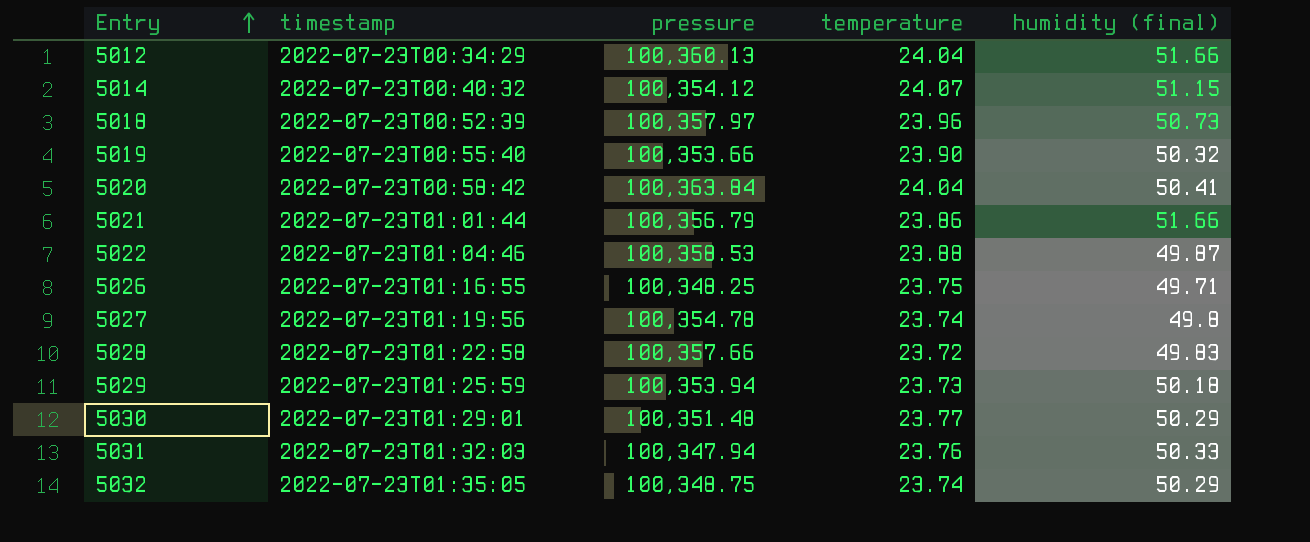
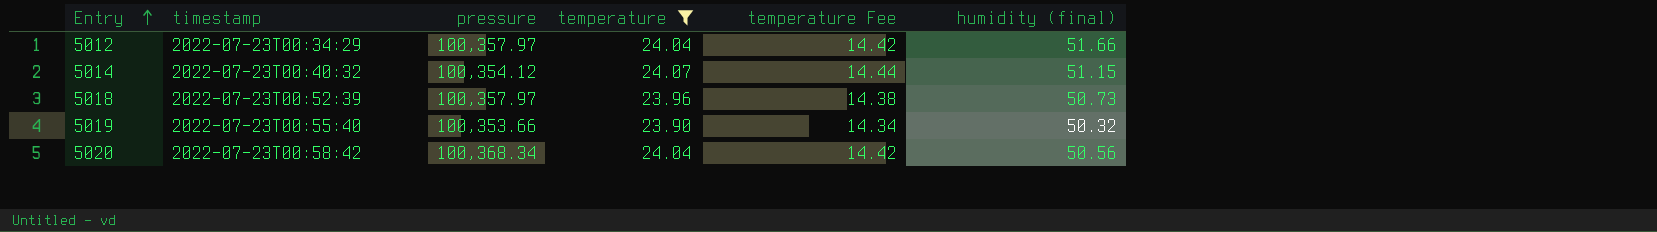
filter: none -> temperature >= 23.90
column temperature Fee | formula: none -> [temperature] * 0.6
5012 | pressure: 100,360.13 -> 100,357.97
5020 | pressure: 100,363.84 -> 100,368.34
5020 | humidity (final): 50.41 -> 50.56

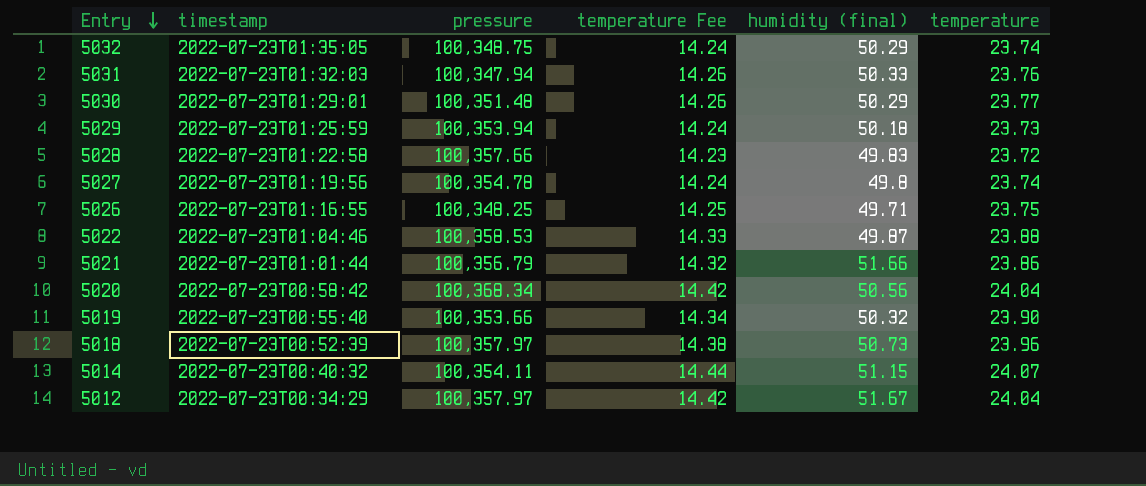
filter: temperature >= 23.90 -> none
row order: Entry ascending -> Entry descending
column temperature | position: 4 -> 6
5014 | pressure: 100,354.12 -> 100,354.11
5012 | humidity (final): 51.66 -> 51.67

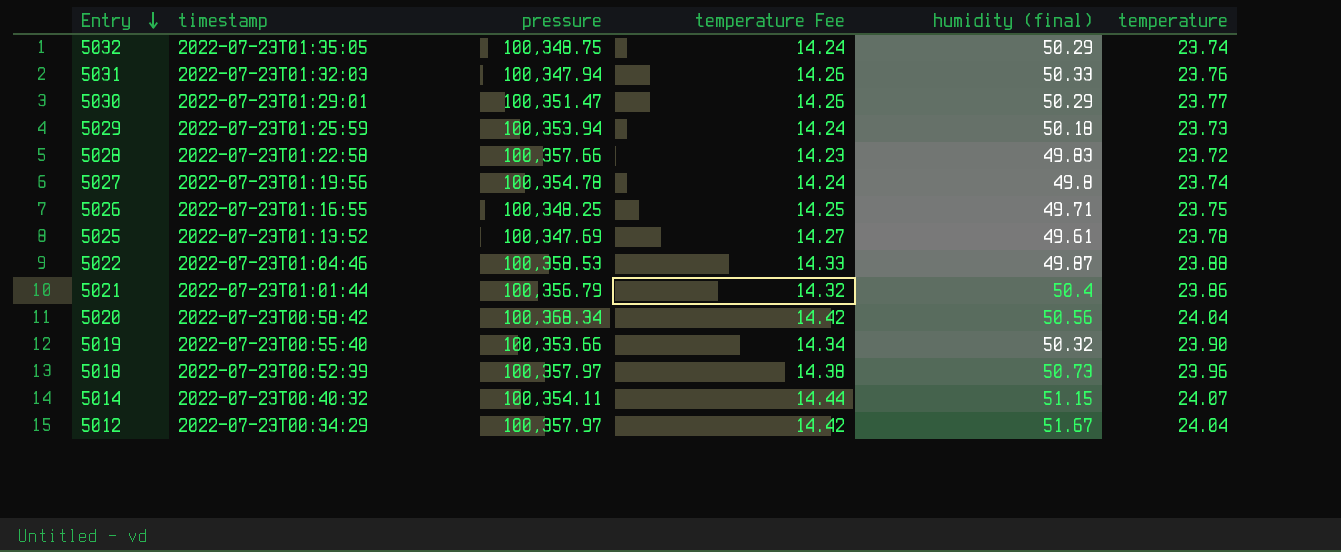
5030 | pressure: 100,351.48 -> 100,351.47
row 5025: none -> 2022-07-23T01:13:52 | 100,347.69 | 14.27 | 49.61 | 23.78
5021 | humidity (final): 51.66 -> 50.4

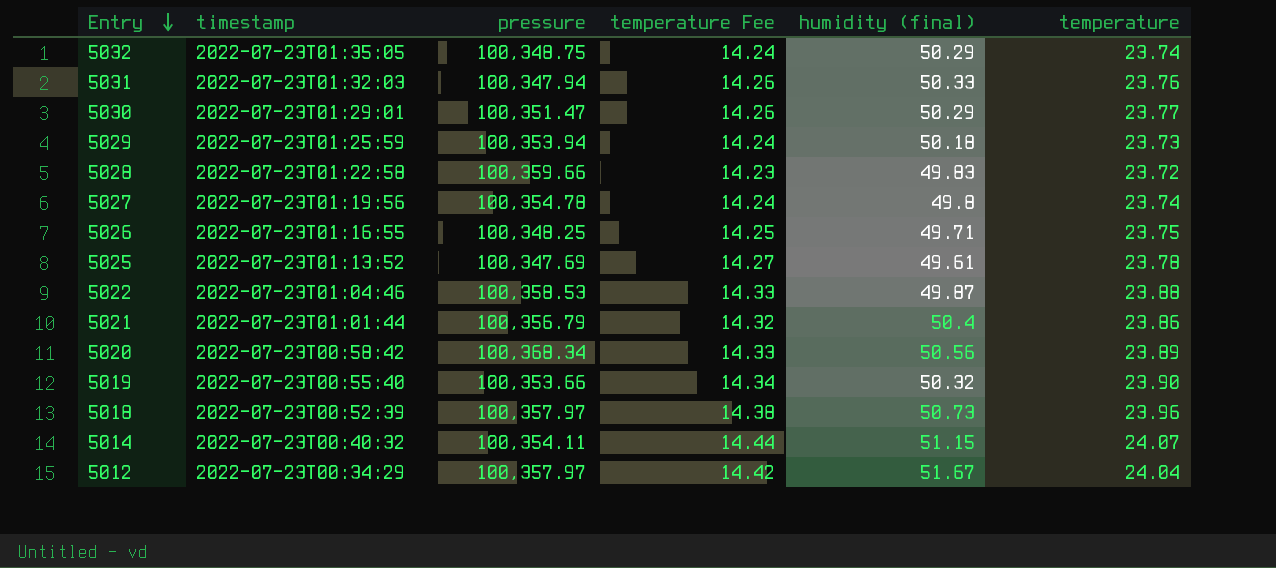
5028 | pressure: 100,357.66 -> 100,359.66
5020 | temperature Fee: 14.42 -> 14.33
5020 | temperature: 24.04 -> 23.89

